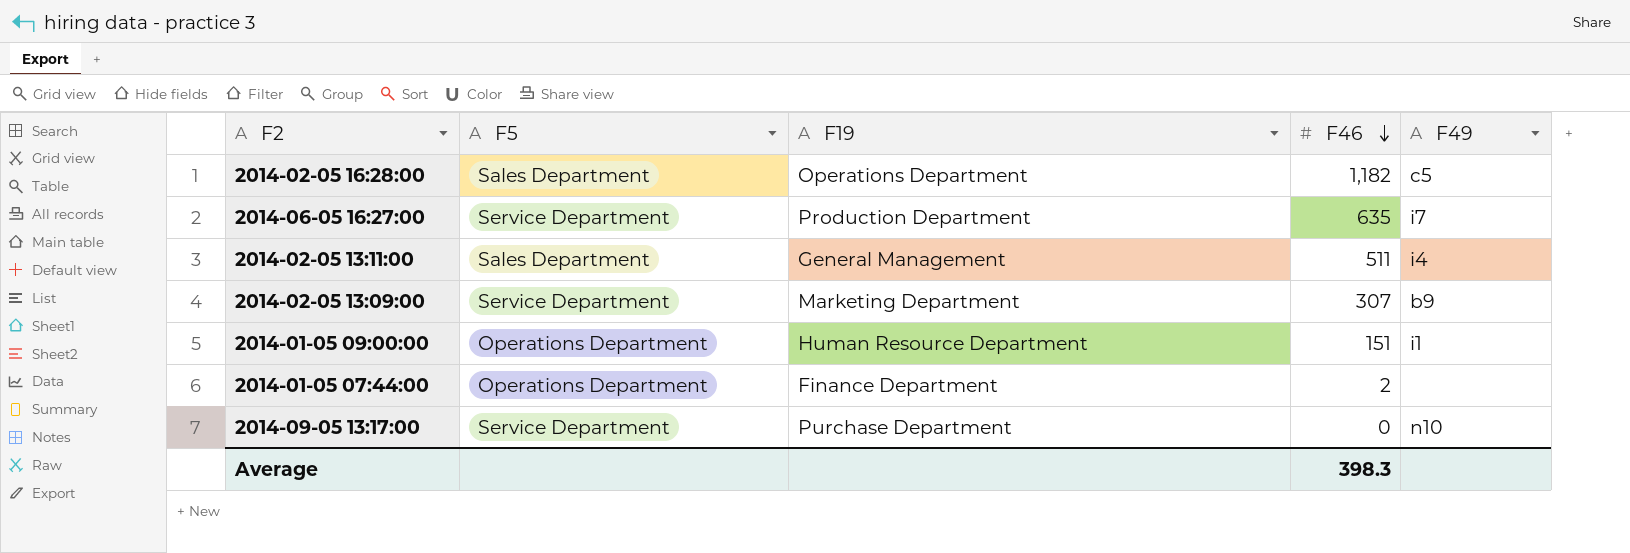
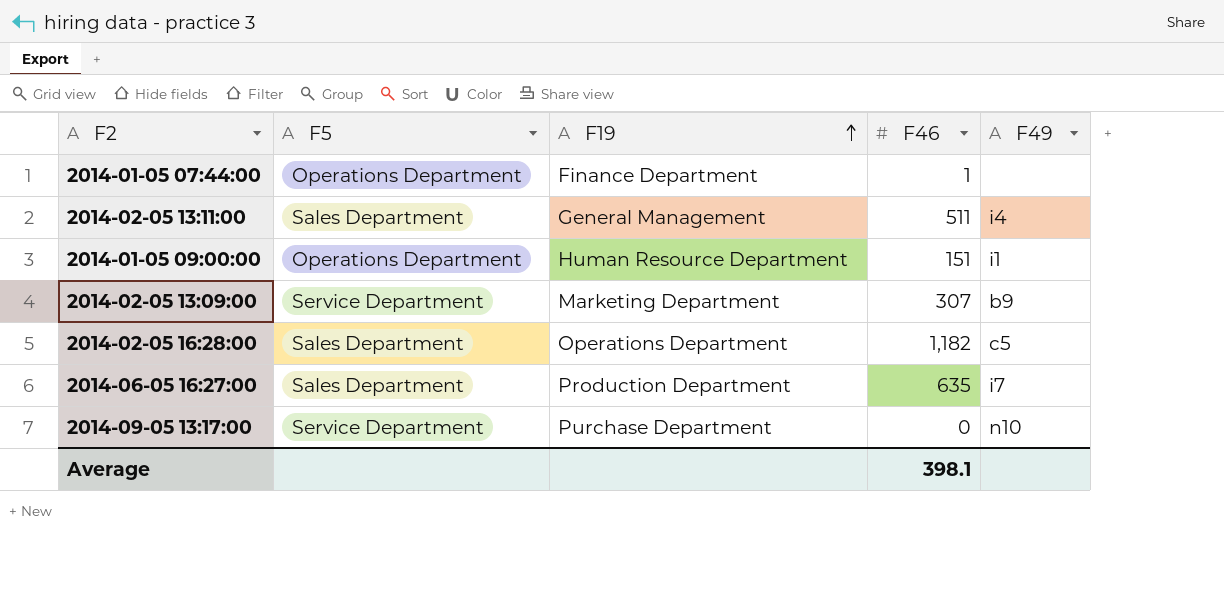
row order: F46 descending -> F19 ascending
2014-01-05 07:44:00 | F46: 2 -> 1
2014-06-05 16:27:00 | F5: Service Department -> Sales Department
Average | F46: 398.3 -> 398.1

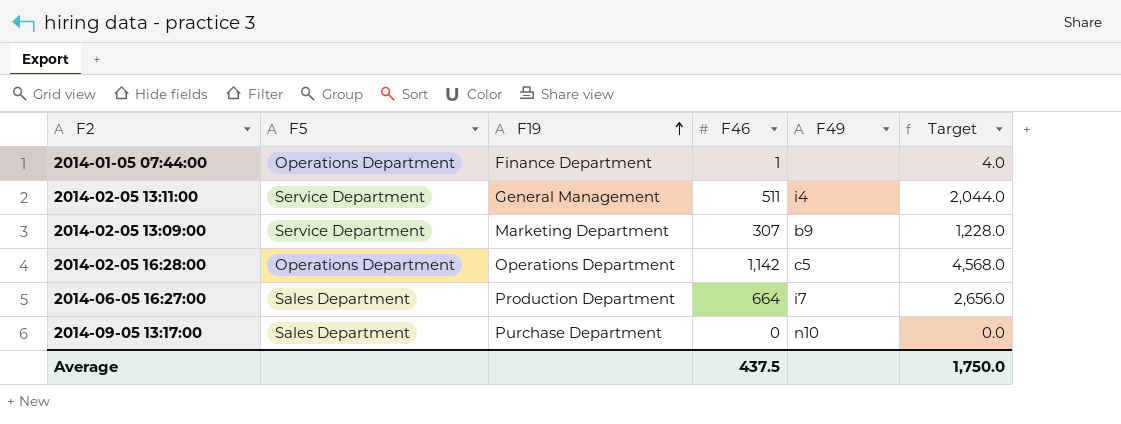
column Target | formula: none -> [F46] * 4
row 2014-01-05 09:00:00: Operations Department | Human Resource Department | 151 | i1 -> none
2014-02-05 13:11:00 | F5: Sales Department -> Service Department
2014-02-05 16:28:00 | F5: Sales Department -> Operations Department
2014-02-05 16:28:00 | F46: 1,182 -> 1,142
2014-06-05 16:27:00 | F46: 635 -> 664
2014-09-05 13:17:00 | F5: Service Department -> Sales Department
Average | F46: 398.1 -> 437.5

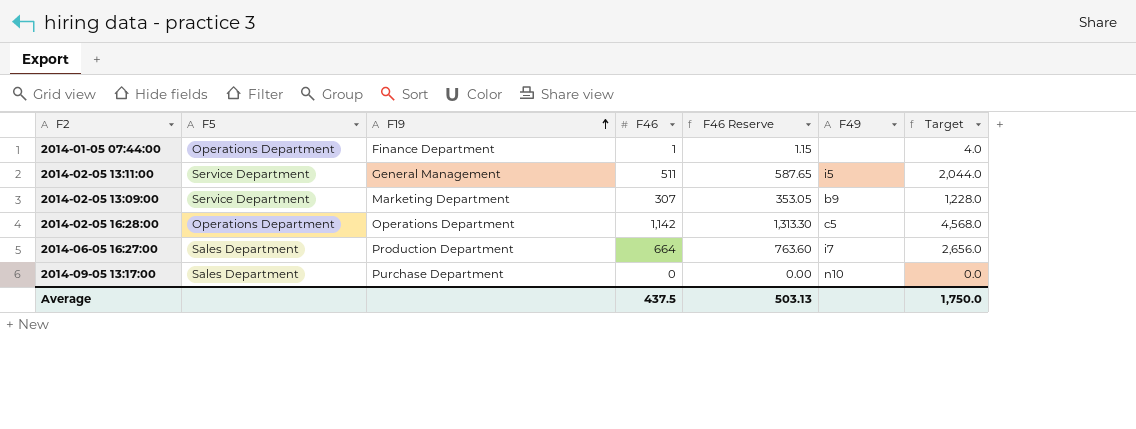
column F46 Reserve | formula: none -> [F46] * 1.15
2014-02-05 13:11:00 | F49: i4 -> i5

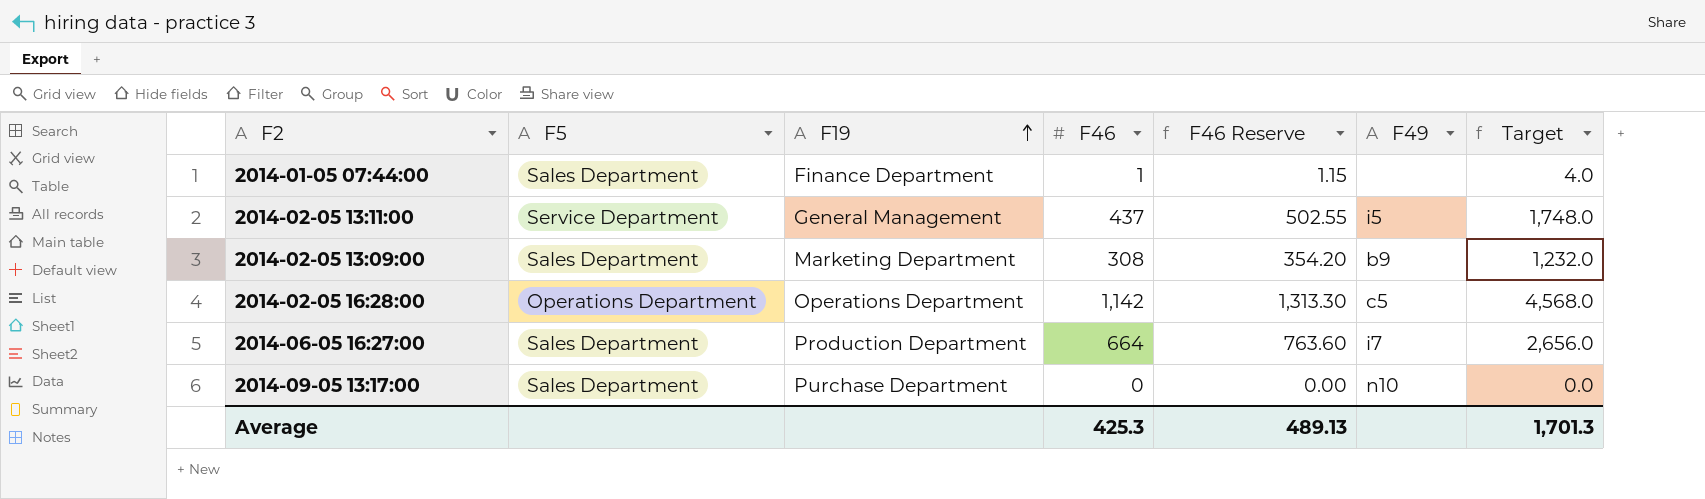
2014-01-05 07:44:00 | F5: Operations Department -> Sales Department
2014-02-05 13:11:00 | F46: 511 -> 437
2014-02-05 13:11:00 | F46 Reserve: 587.65 -> 502.55
2014-02-05 13:11:00 | Target: 2,044.0 -> 1,748.0
2014-02-05 13:09:00 | F5: Service Department -> Sales Department
2014-02-05 13:09:00 | F46: 307 -> 308
2014-02-05 13:09:00 | F46 Reserve: 353.05 -> 354.20
2014-02-05 13:09:00 | Target: 1,228.0 -> 1,232.0
Average | F46: 437.5 -> 425.3
Average | F46 Reserve: 503.13 -> 489.13
Average | Target: 1,750.0 -> 1,701.3

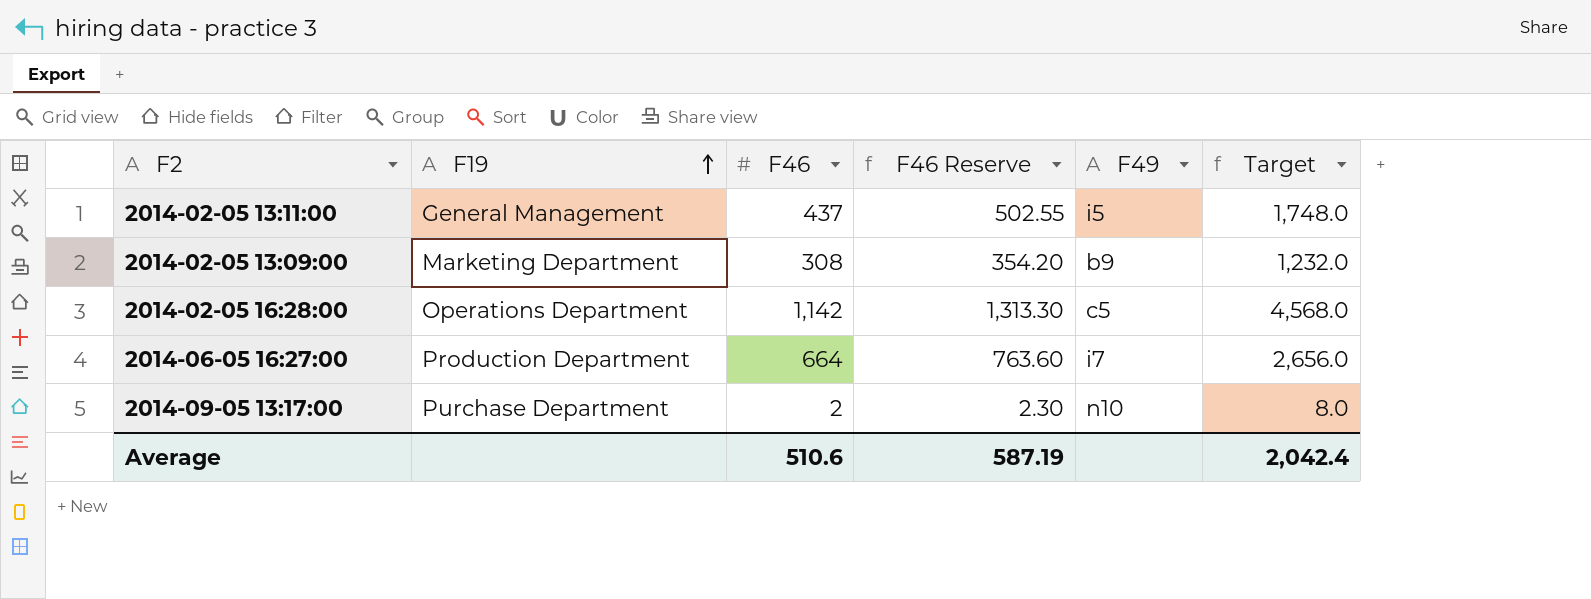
column F5 | position: 2 -> none
row 2014-01-05 07:44:00: Sales Department | Finance Department | 1 | 1.15 | none | 4.0 -> none
2014-09-05 13:17:00 | F46: 0 -> 2
2014-09-05 13:17:00 | F46 Reserve: 0.00 -> 2.30
2014-09-05 13:17:00 | Target: 0.0 -> 8.0
Average | F46: 425.3 -> 510.6
Average | F46 Reserve: 489.13 -> 587.19
Average | Target: 1,701.3 -> 2,042.4

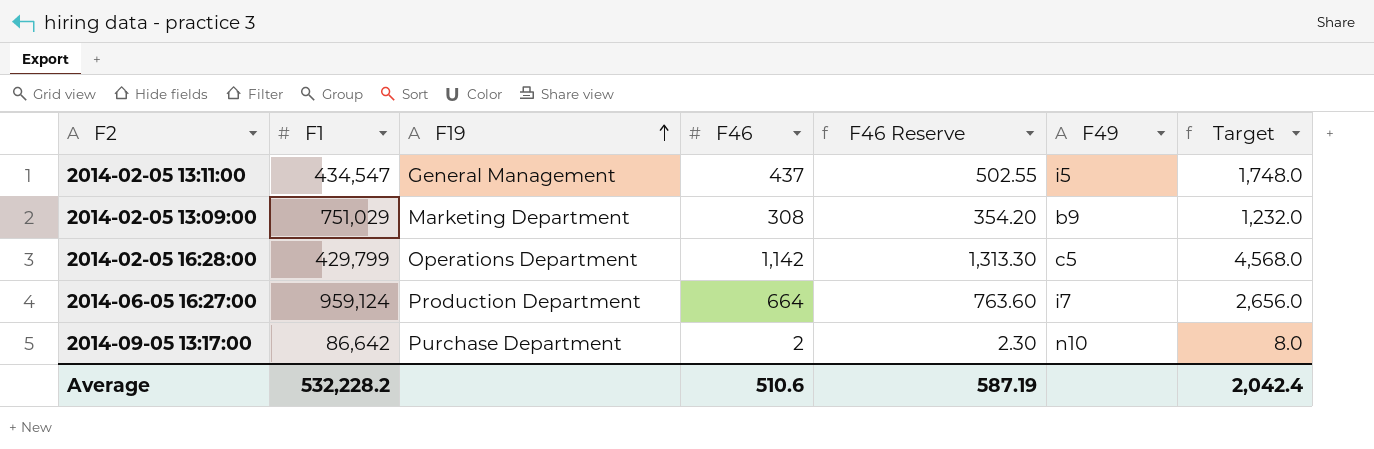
column F1 | position: none -> 2

